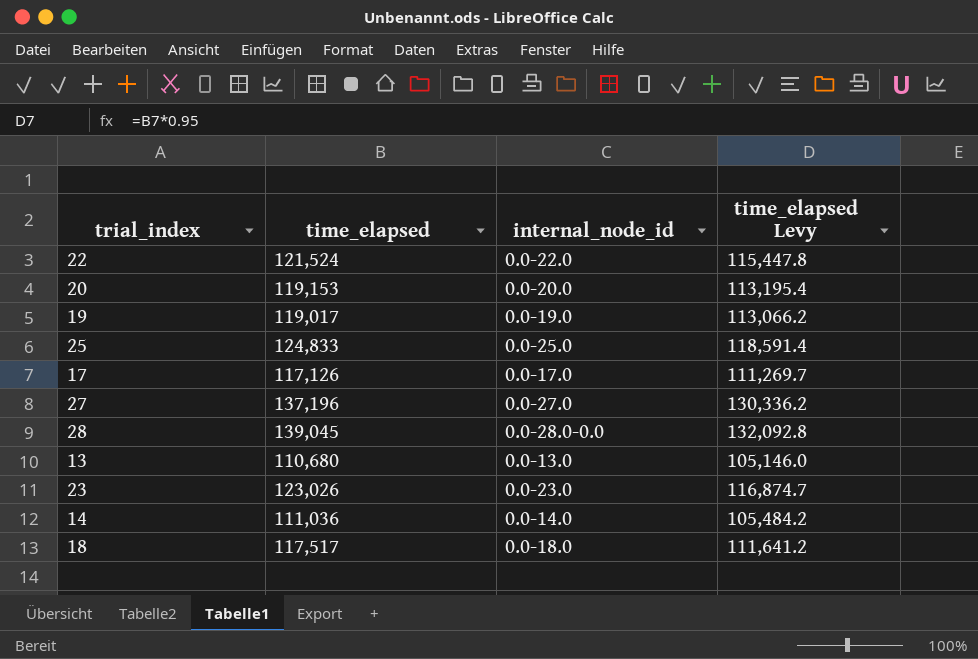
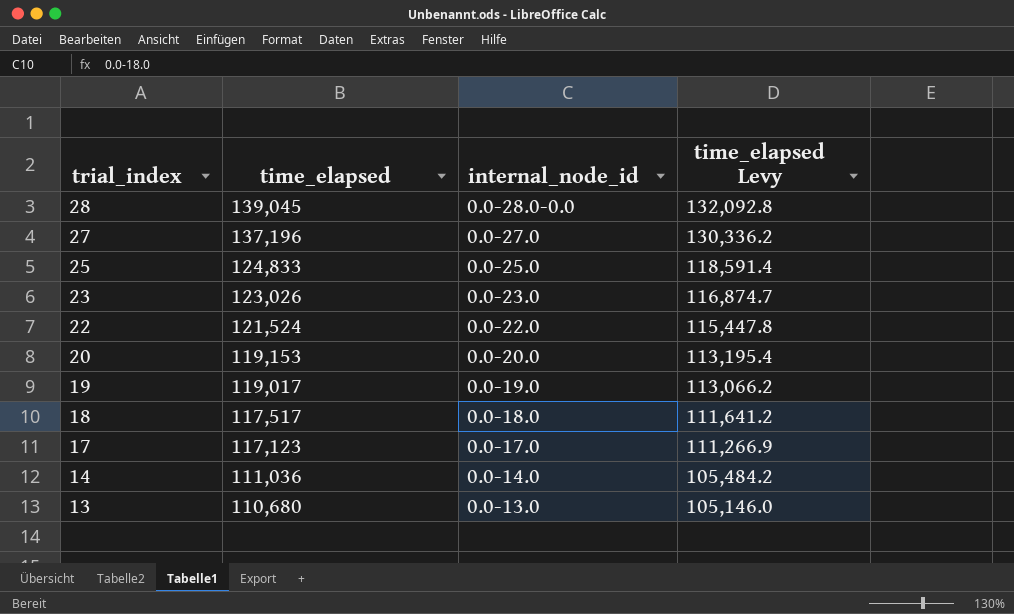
row order: none -> trial_index descending
17 | time_elapsed: 117,126 -> 117,123
17 | time_elapsed Levy: 111,269.7 -> 111,266.9

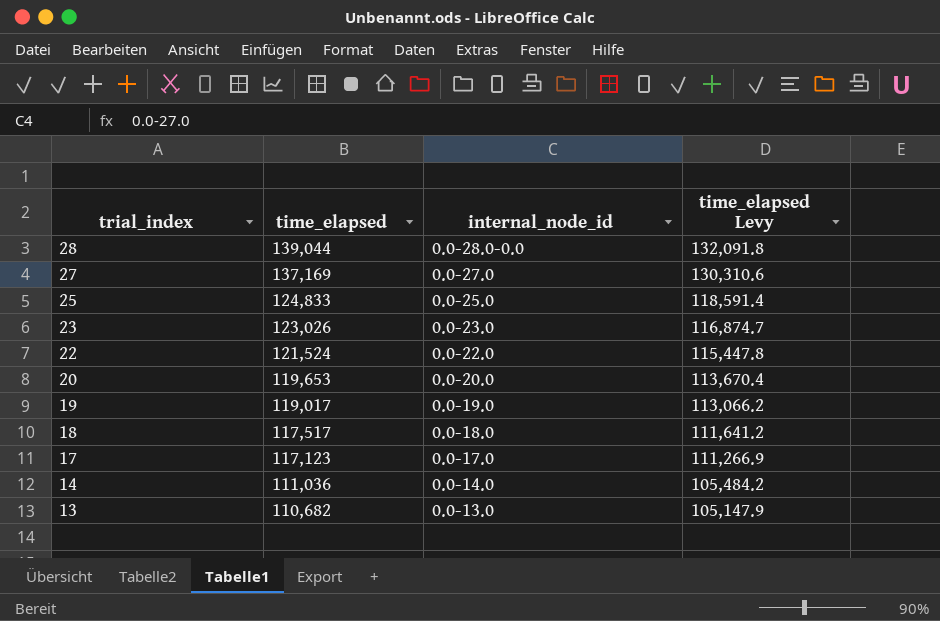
28 | time_elapsed: 139,045 -> 139,044
28 | time_elapsed Levy: 132,092.8 -> 132,091.8
27 | time_elapsed: 137,196 -> 137,169
27 | time_elapsed Levy: 130,336.2 -> 130,310.6
20 | time_elapsed: 119,153 -> 119,653
20 | time_elapsed Levy: 113,195.4 -> 113,670.4
13 | time_elapsed: 110,680 -> 110,682
13 | time_elapsed Levy: 105,146.0 -> 105,147.9

